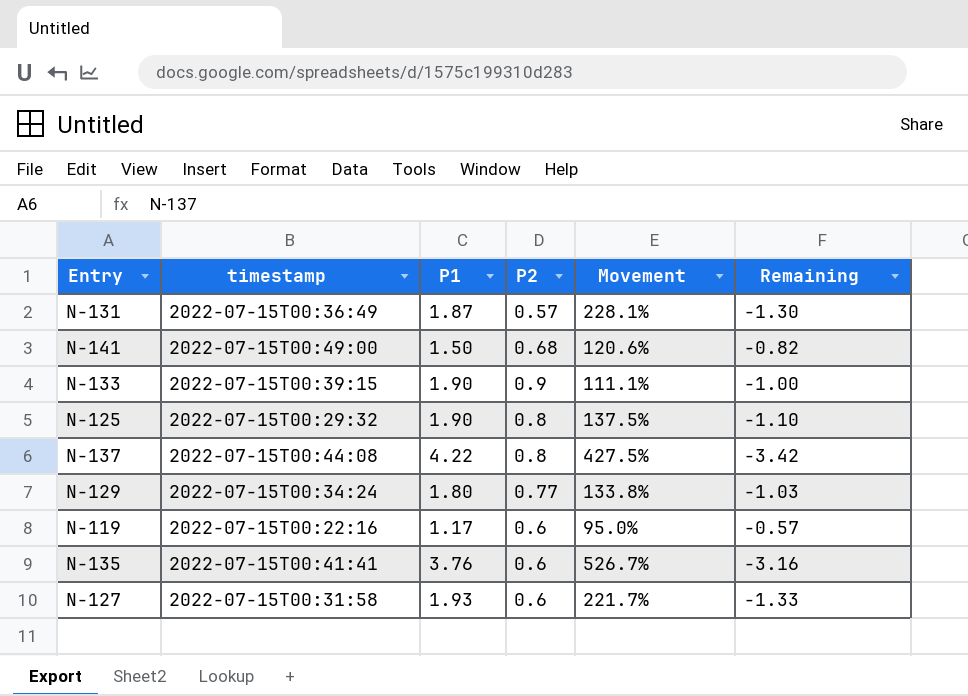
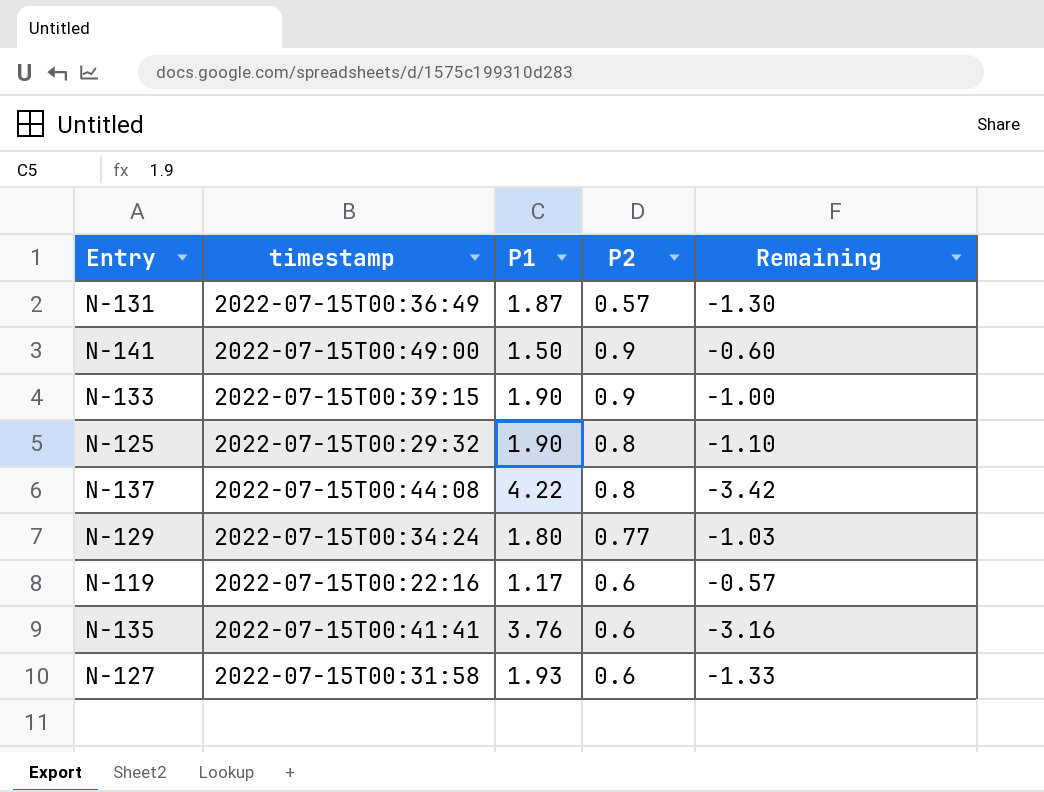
column Movement | formula: ([P1] - [P2]) / [P2] -> none
N-141 | P2: 0.68 -> 0.9
N-141 | Remaining: -0.82 -> -0.60

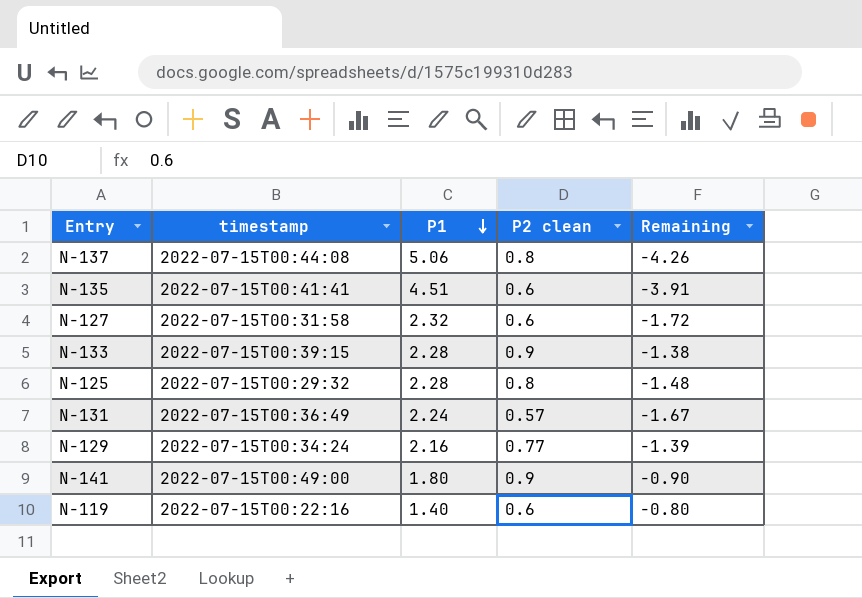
row order: none -> P1 descending
column name: P2 -> P2 clean
N-137 | P1: 4.22 -> 5.06
N-137 | Remaining: -3.42 -> -4.26
N-135 | P1: 3.76 -> 4.51
N-135 | Remaining: -3.16 -> -3.91
N-127 | P1: 1.93 -> 2.32
N-127 | Remaining: -1.33 -> -1.72
N-133 | P1: 1.90 -> 2.28
N-133 | Remaining: -1.00 -> -1.38
N-125 | P1: 1.90 -> 2.28
N-125 | Remaining: -1.10 -> -1.48
N-131 | P1: 1.87 -> 2.24
N-131 | Remaining: -1.30 -> -1.67
N-129 | P1: 1.80 -> 2.16
N-129 | Remaining: -1.03 -> -1.39
N-141 | P1: 1.50 -> 1.80
N-141 | Remaining: -0.60 -> -0.90
N-119 | P1: 1.17 -> 1.40
N-119 | Remaining: -0.57 -> -0.80

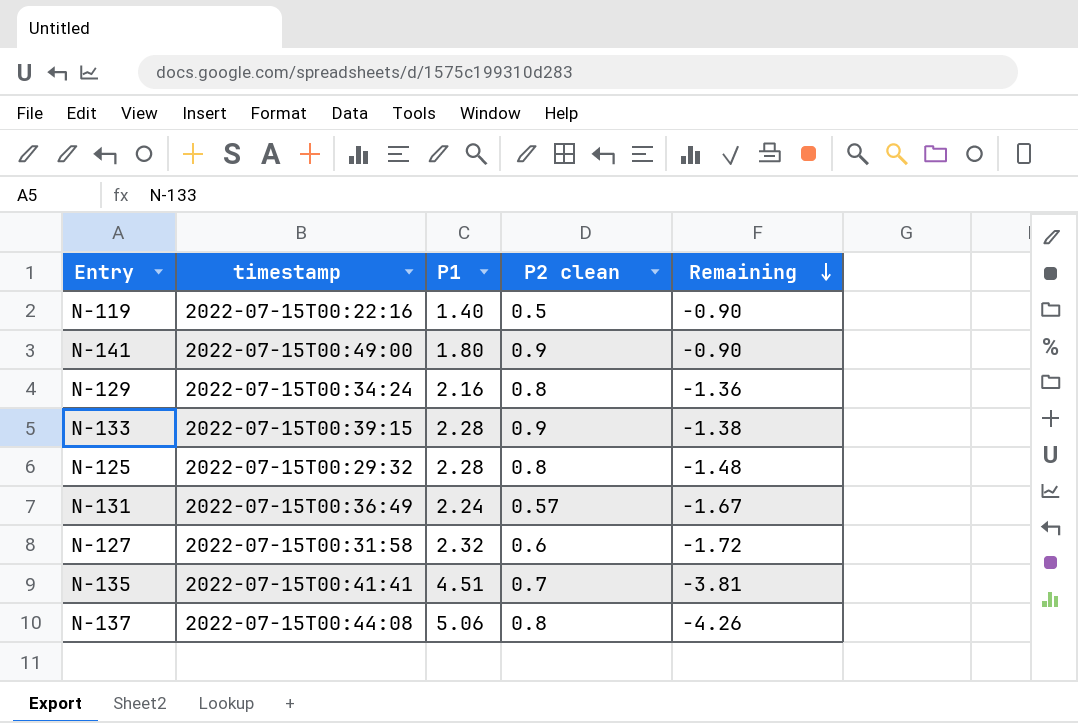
row order: P1 descending -> Remaining descending
N-119 | P2 clean: 0.6 -> 0.5
N-119 | Remaining: -0.80 -> -0.90
N-129 | P2 clean: 0.77 -> 0.8
N-129 | Remaining: -1.39 -> -1.36
N-135 | P2 clean: 0.6 -> 0.7
N-135 | Remaining: -3.91 -> -3.81

